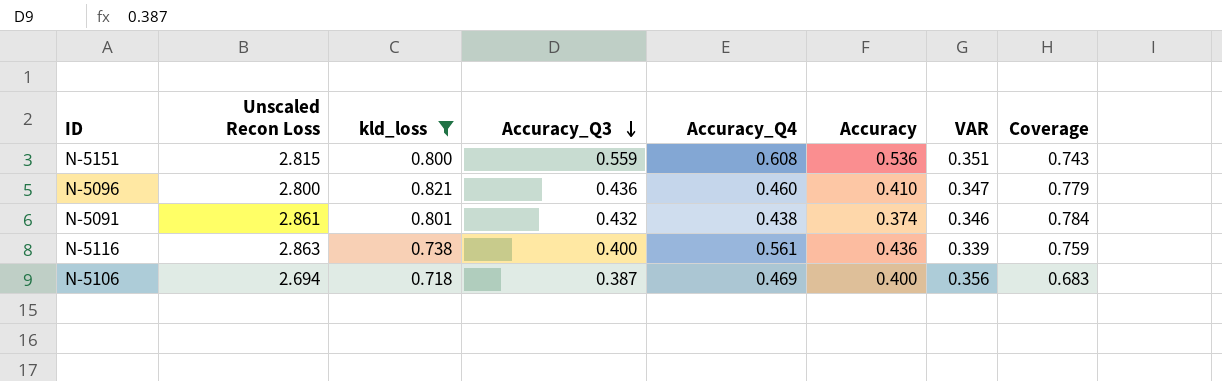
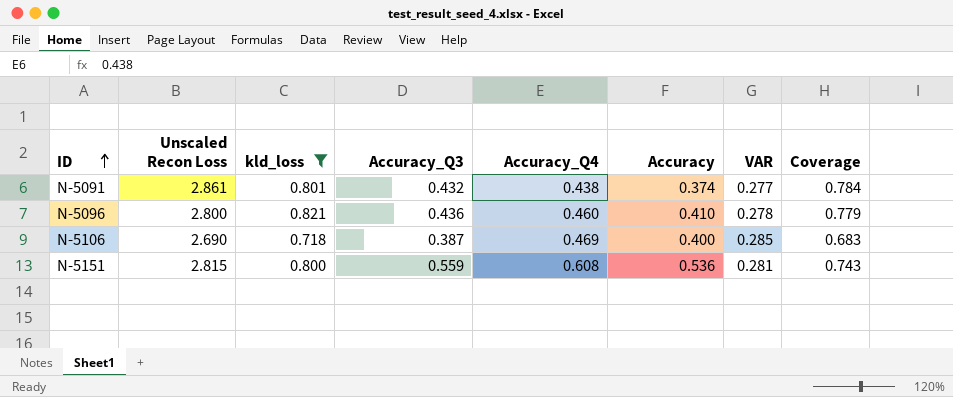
row order: Accuracy_Q3 descending -> ID ascending
row N-5116: 2.863 | 0.738 | 0.400 | 0.561 | 0.436 | 0.339 | 0.759 -> none
N-5091 | VAR: 0.346 -> 0.277
N-5096 | VAR: 0.347 -> 0.278
N-5106 | Unscaled Recon Loss: 2.694 -> 2.690
N-5106 | VAR: 0.356 -> 0.285
N-5151 | VAR: 0.351 -> 0.281

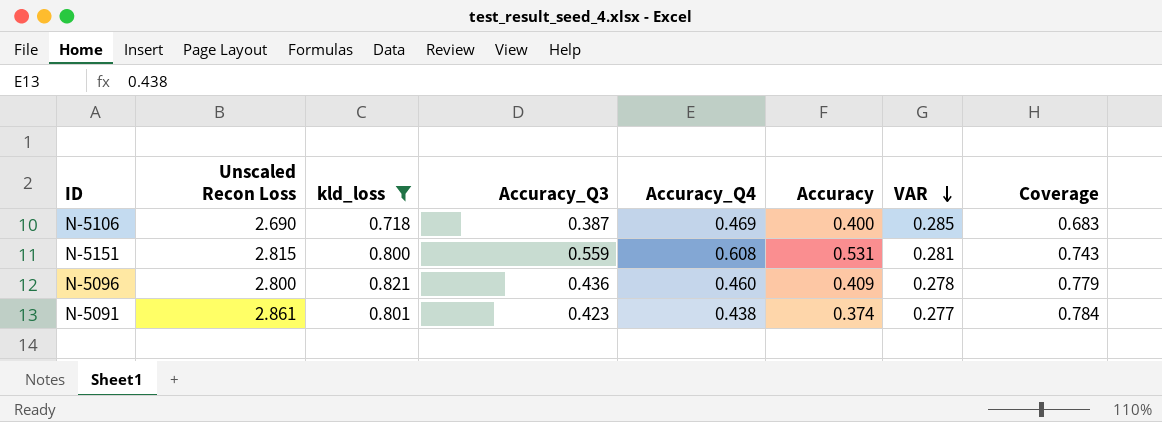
row order: ID ascending -> VAR descending
N-5151 | Accuracy: 0.536 -> 0.531
N-5096 | Accuracy: 0.410 -> 0.409
N-5091 | Accuracy_Q3: 0.432 -> 0.423

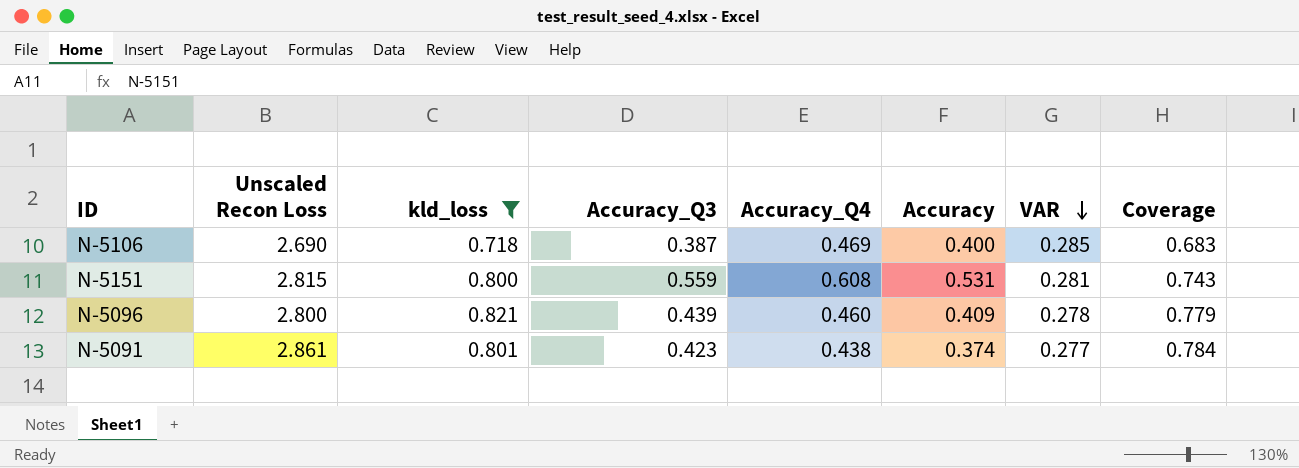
N-5096 | Accuracy_Q3: 0.436 -> 0.439

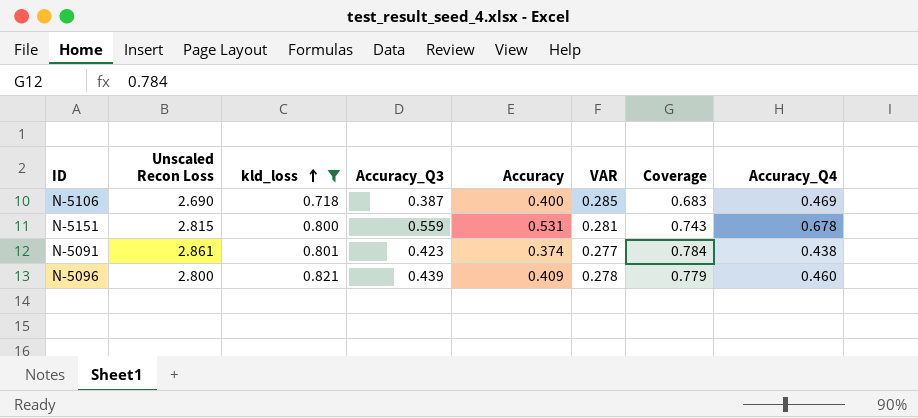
row order: VAR descending -> kld_loss ascending
column Accuracy_Q4 | position: 5 -> 8
N-5151 | Accuracy_Q4: 0.608 -> 0.678

